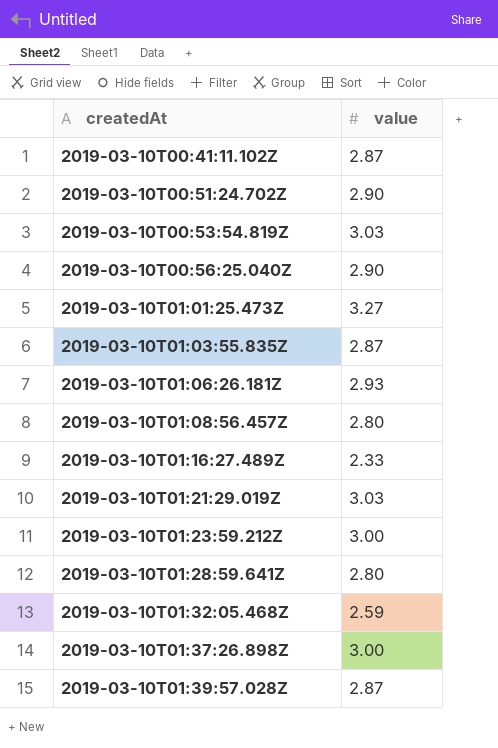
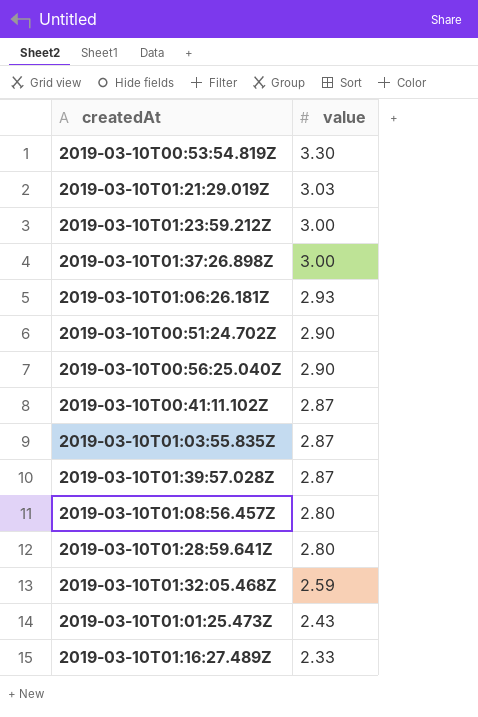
row order: createdAt ascending -> value descending
2019-03-10T00:53:54.819Z | value: 3.03 -> 3.30
2019-03-10T01:01:25.473Z | value: 3.27 -> 2.43

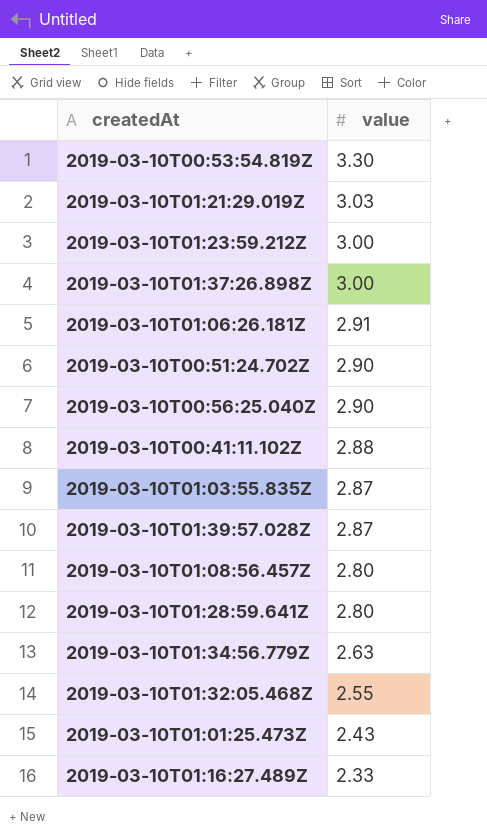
2019-03-10T01:06:26.181Z | value: 2.93 -> 2.91
2019-03-10T00:41:11.102Z | value: 2.87 -> 2.88
row 2019-03-10T01:34:56.779Z: none -> 2.63
2019-03-10T01:32:05.468Z | value: 2.59 -> 2.55

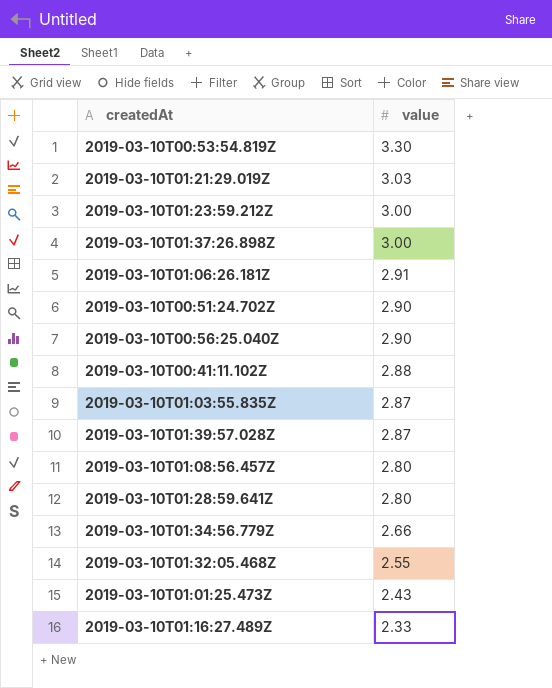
2019-03-10T01:34:56.779Z | value: 2.63 -> 2.66

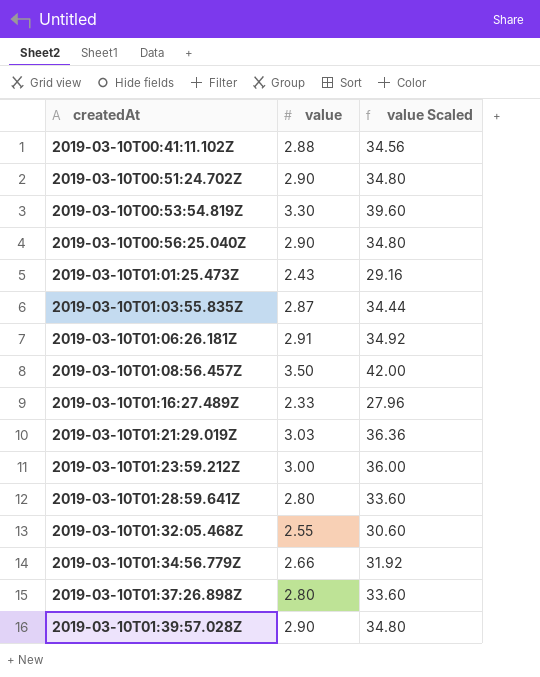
row order: value descending -> createdAt ascending
column value Scaled | formula: none -> [value] * 12
2019-03-10T01:08:56.457Z | value: 2.80 -> 3.50
2019-03-10T01:37:26.898Z | value: 3.00 -> 2.80
2019-03-10T01:39:57.028Z | value: 2.87 -> 2.90

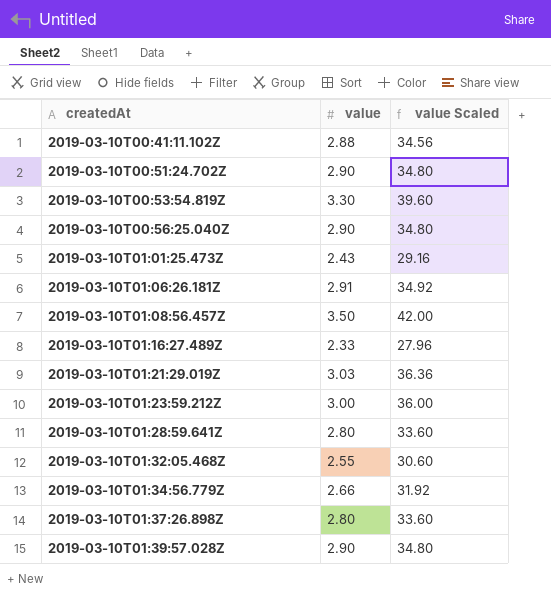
row 2019-03-10T01:03:55.835Z: 2.87 | 34.44 -> none

